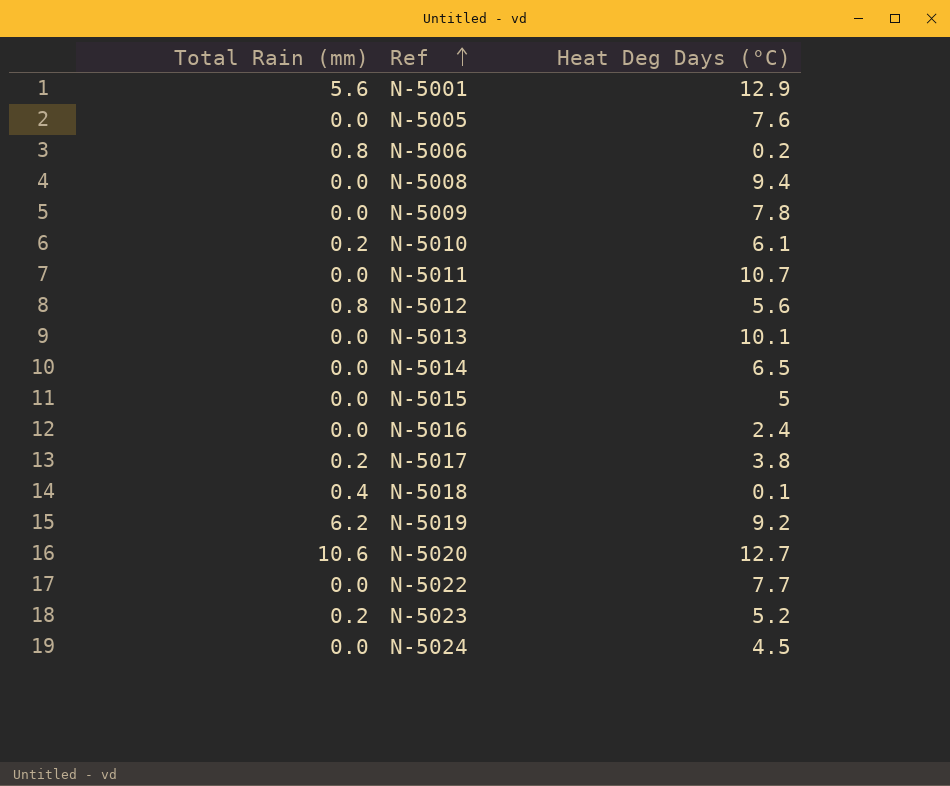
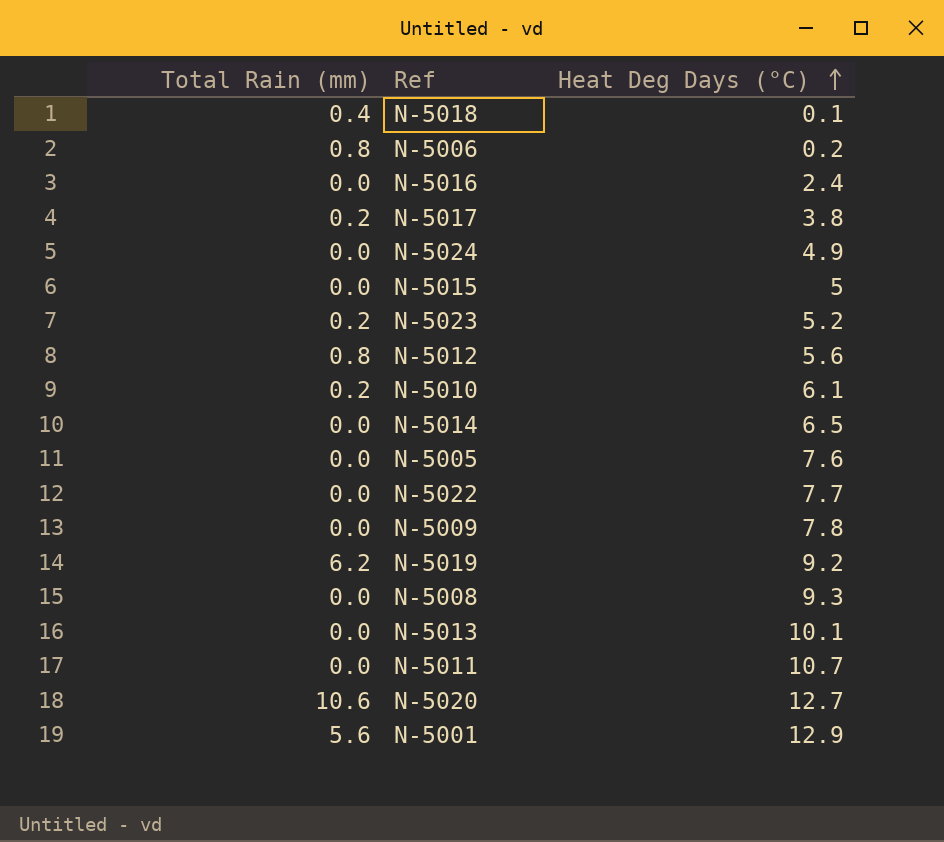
row order: Ref ascending -> Heat Deg Days (°C) ascending
N-5024 | Heat Deg Days (°C): 4.5 -> 4.9
N-5008 | Heat Deg Days (°C): 9.4 -> 9.3

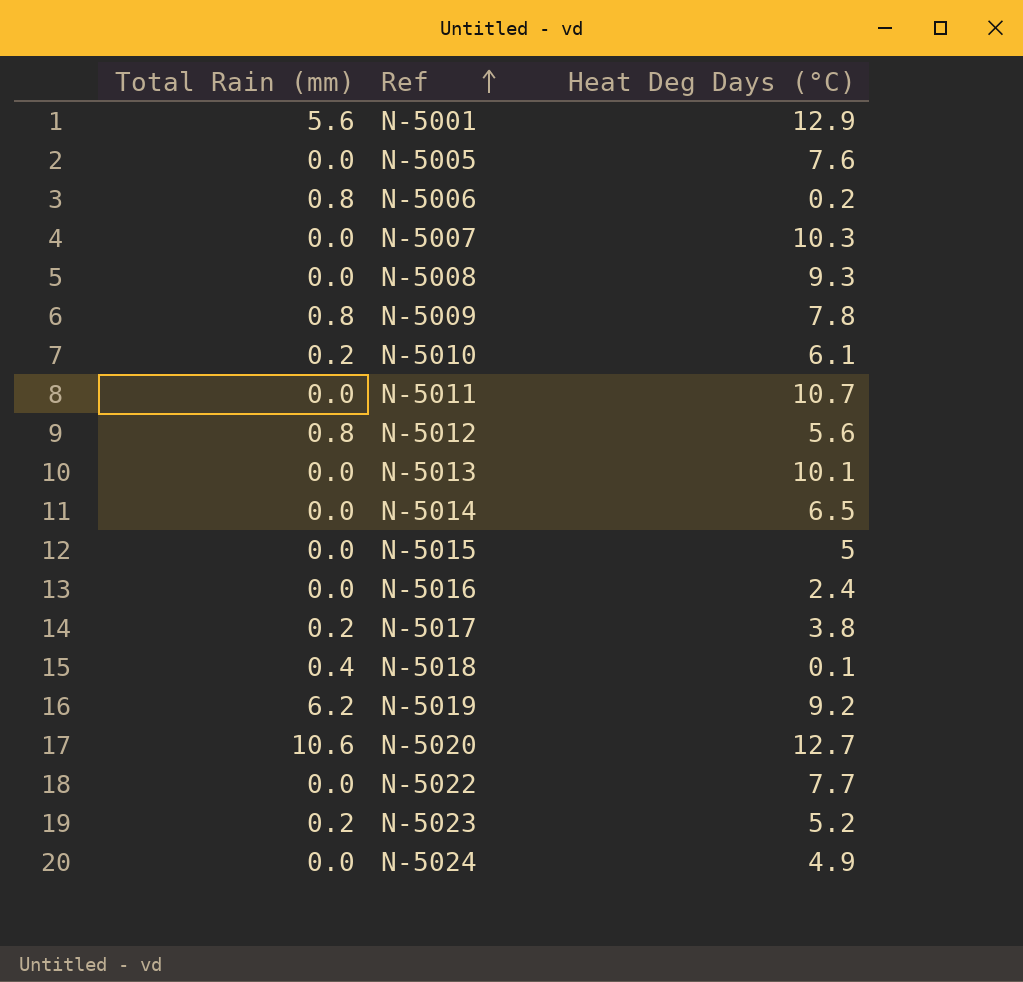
row order: Heat Deg Days (°C) ascending -> Ref ascending
row N-5007: none -> 0.0 | 10.3
N-5009 | Total Rain (mm): 0.0 -> 0.8

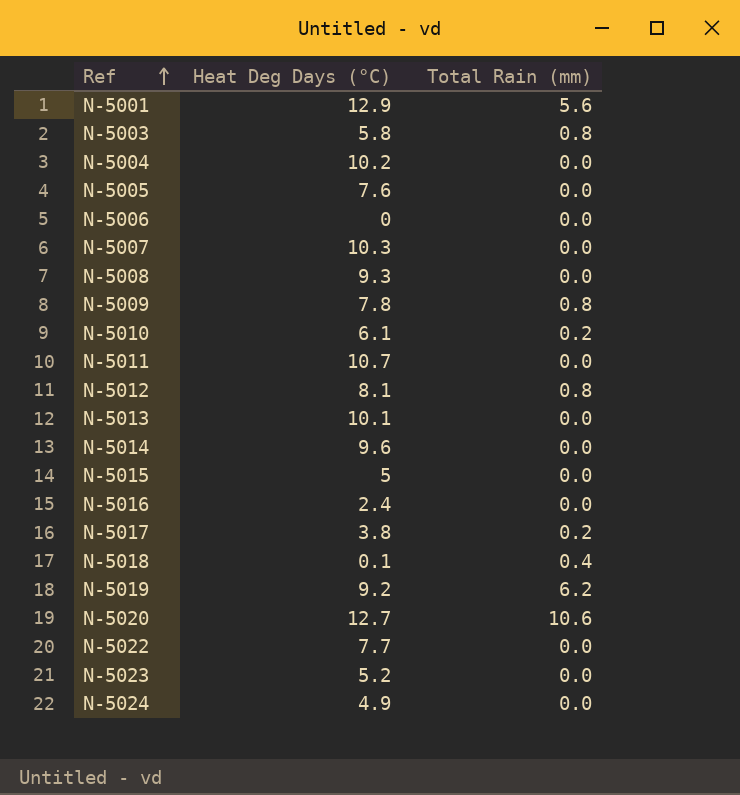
column Total Rain (mm) | position: 1 -> 3
row N-5003: none -> 5.8 | 0.8
row N-5004: none -> 10.2 | 0.0
N-5006 | Heat Deg Days (°C): 0.2 -> 0
N-5006 | Total Rain (mm): 0.8 -> 0.0
N-5012 | Heat Deg Days (°C): 5.6 -> 8.1
N-5014 | Heat Deg Days (°C): 6.5 -> 9.6
N-5023 | Total Rain (mm): 0.2 -> 0.0

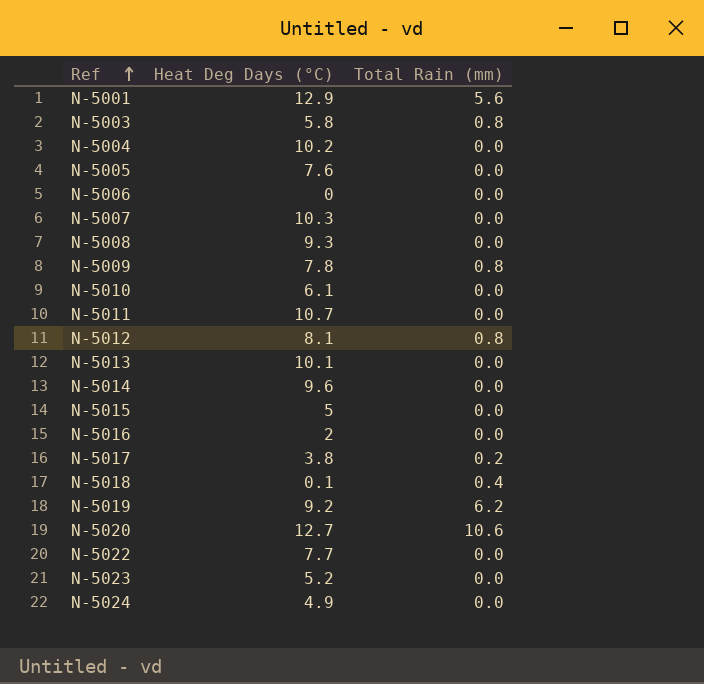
N-5010 | Total Rain (mm): 0.2 -> 0.0
N-5016 | Heat Deg Days (°C): 2.4 -> 2

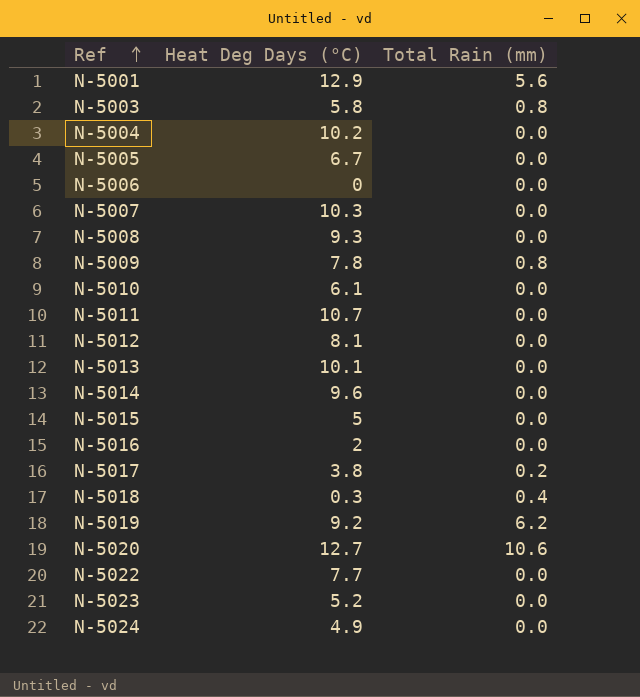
N-5005 | Heat Deg Days (°C): 7.6 -> 6.7
N-5012 | Total Rain (mm): 0.8 -> 0.0
N-5018 | Heat Deg Days (°C): 0.1 -> 0.3

